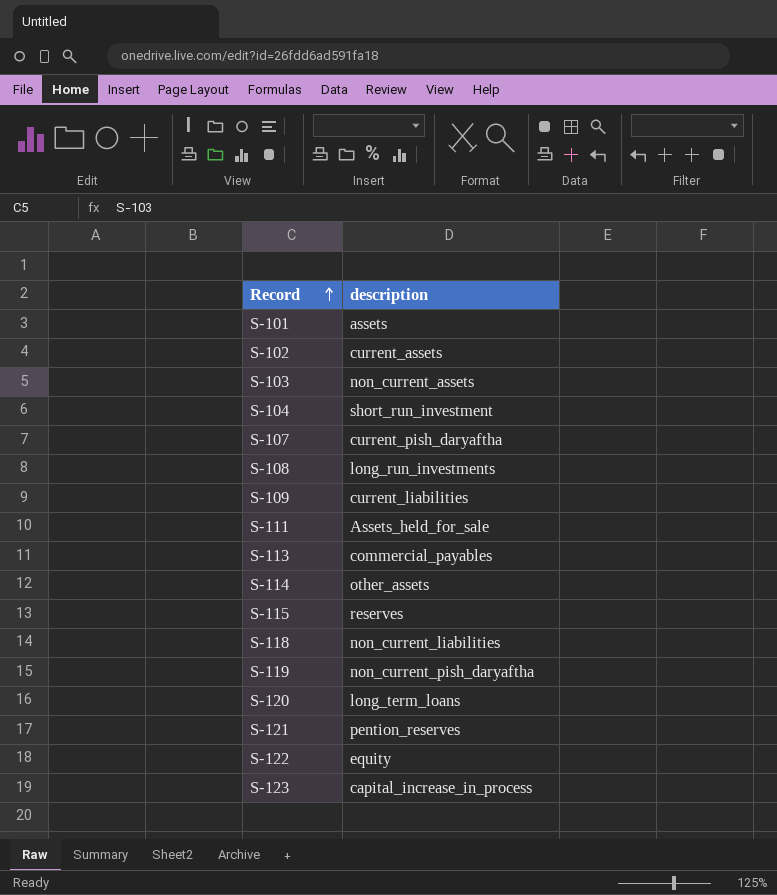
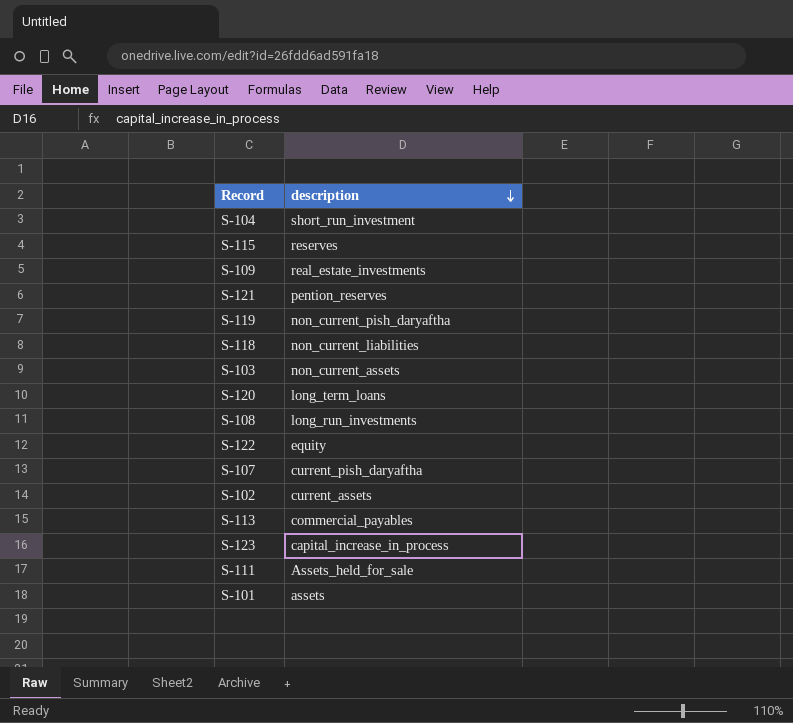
row order: Record ascending -> description descending
row S-114: other_assets -> none
S-109 | description: current_liabilities -> real_estate_investments

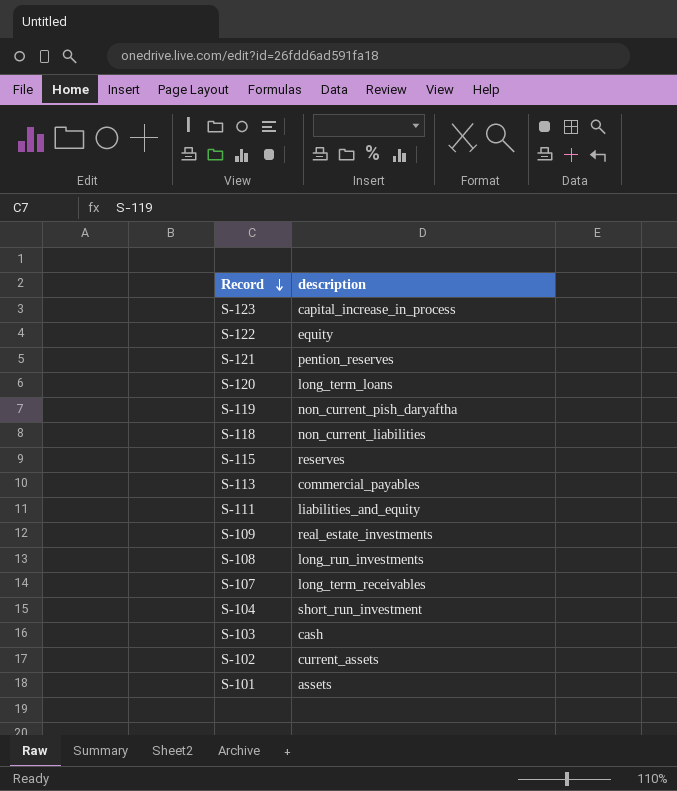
row order: description descending -> Record descending
S-111 | description: Assets_held_for_sale -> liabilities_and_equity
S-107 | description: current_pish_daryaftha -> long_term_receivables
S-103 | description: non_current_assets -> cash

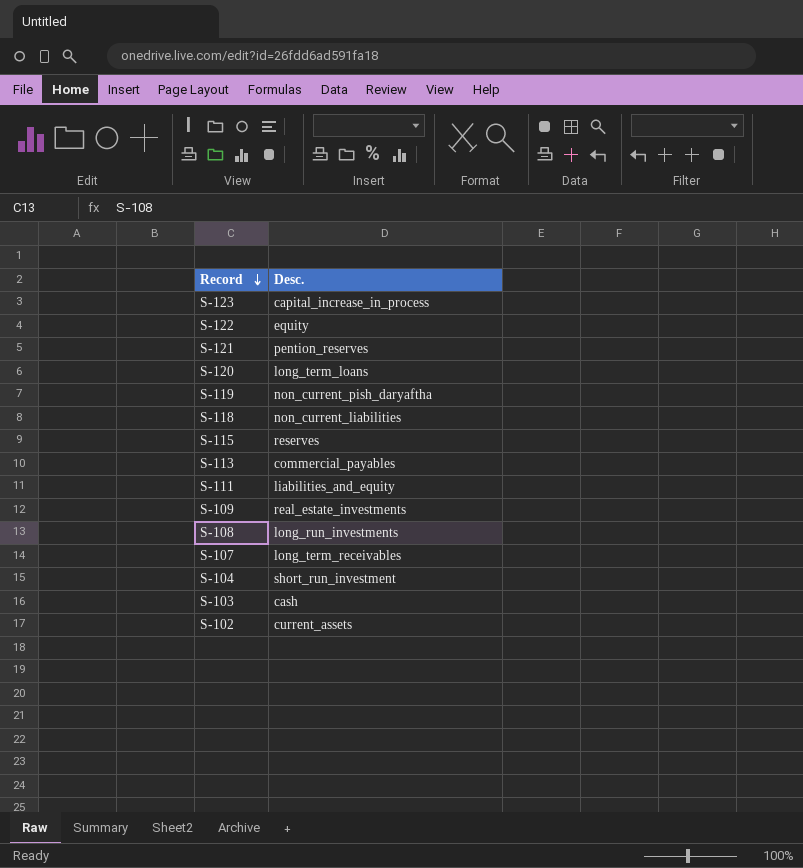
column name: description -> Desc.
row S-101: assets -> none

